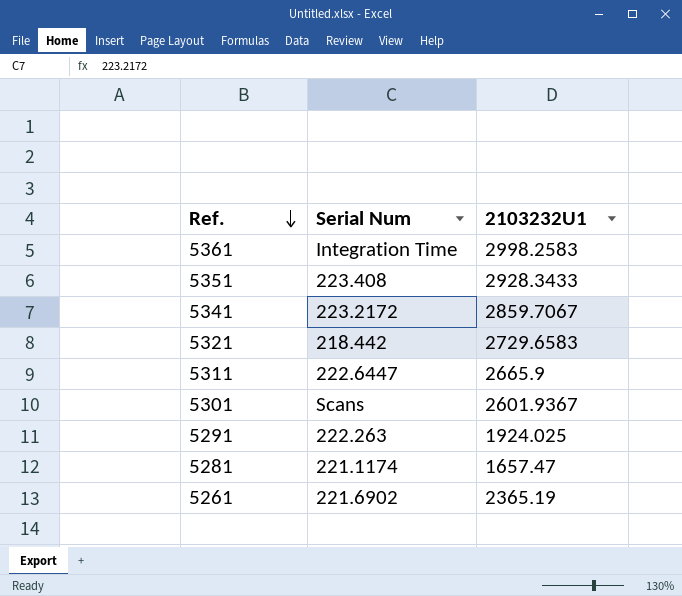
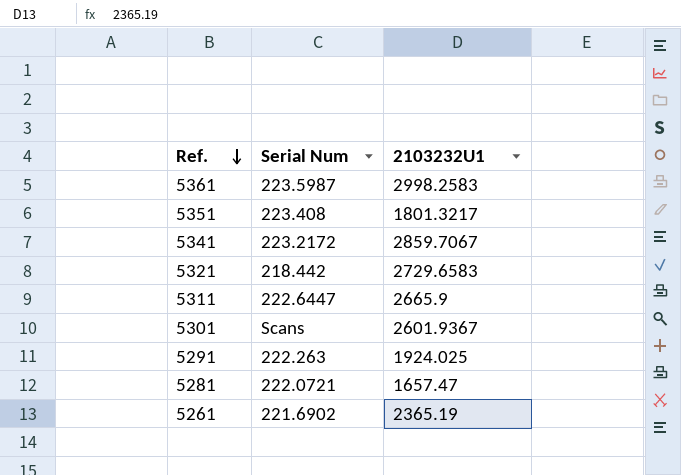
5361 | Serial Num: Integration Time -> 223.5987
5351 | 2103232U1: 2928.3433 -> 1801.3217
5281 | Serial Num: 221.1174 -> 222.0721

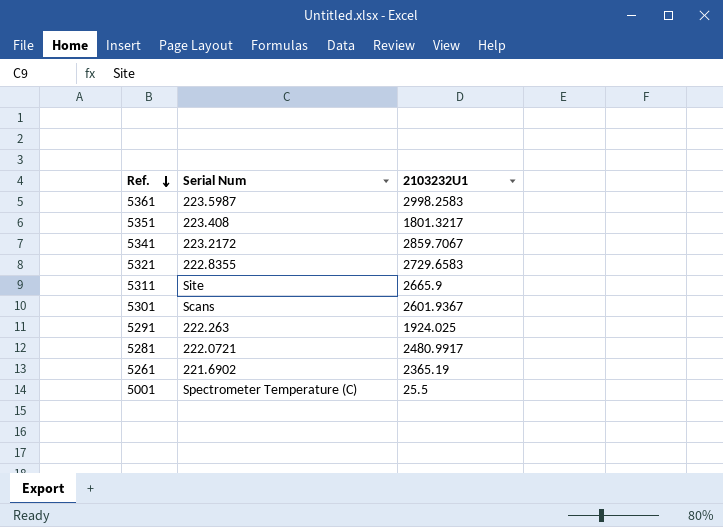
5321 | Serial Num: 218.442 -> 222.8355
5311 | Serial Num: 222.6447 -> Site
5281 | 2103232U1: 1657.47 -> 2480.9917
row 5001: none -> Spectrometer Temperature (C) | 25.5

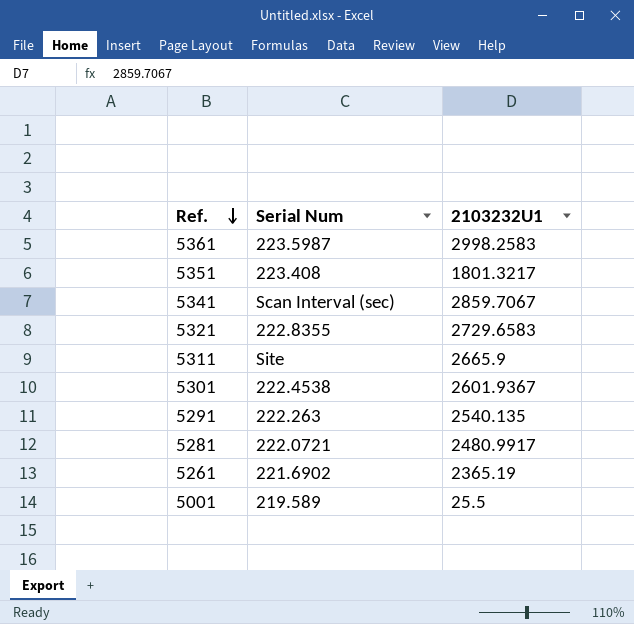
5341 | Serial Num: 223.2172 -> Scan Interval (sec)
5301 | Serial Num: Scans -> 222.4538
5291 | 2103232U1: 1924.025 -> 2540.135
5001 | Serial Num: Spectrometer Temperature (C) -> 219.589

